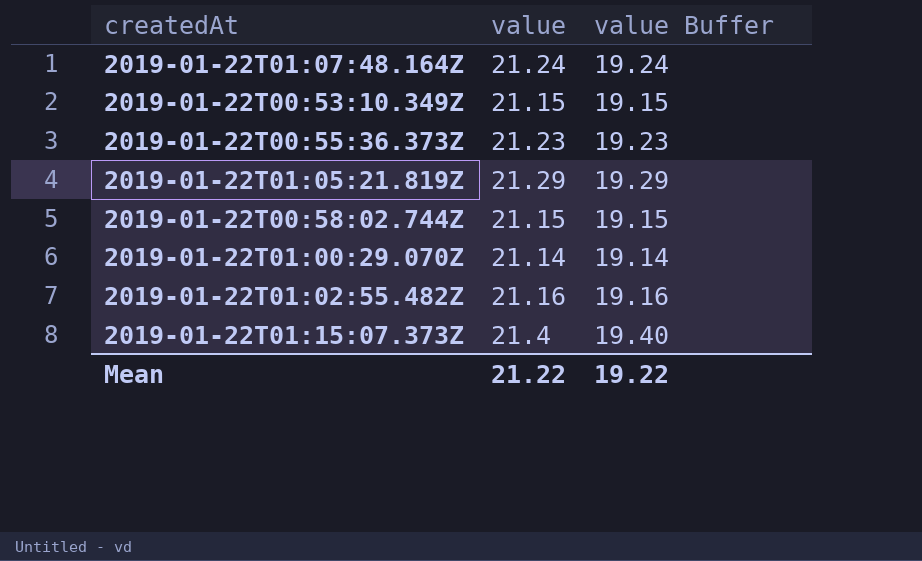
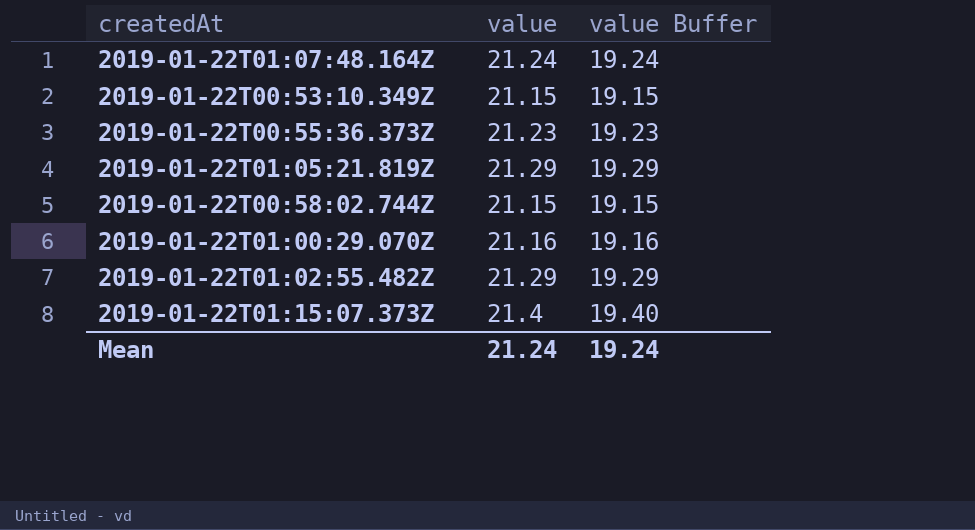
2019-01-22T01:00:29.070Z | value: 21.14 -> 21.16
2019-01-22T01:00:29.070Z | value Buffer: 19.14 -> 19.16
2019-01-22T01:02:55.482Z | value: 21.16 -> 21.29
2019-01-22T01:02:55.482Z | value Buffer: 19.16 -> 19.29
Mean | value: 21.22 -> 21.24
Mean | value Buffer: 19.22 -> 19.24

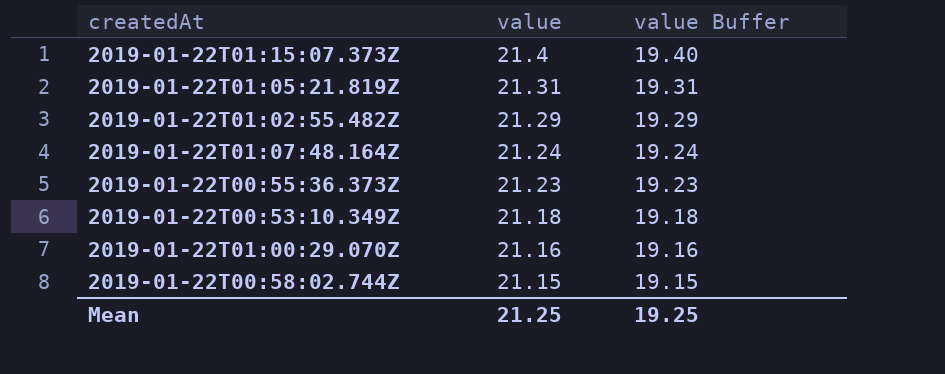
row order: none -> value descending
2019-01-22T01:05:21.819Z | value: 21.29 -> 21.31
2019-01-22T01:05:21.819Z | value Buffer: 19.29 -> 19.31
2019-01-22T00:53:10.349Z | value: 21.15 -> 21.18
2019-01-22T00:53:10.349Z | value Buffer: 19.15 -> 19.18
Mean | value: 21.24 -> 21.25
Mean | value Buffer: 19.24 -> 19.25

